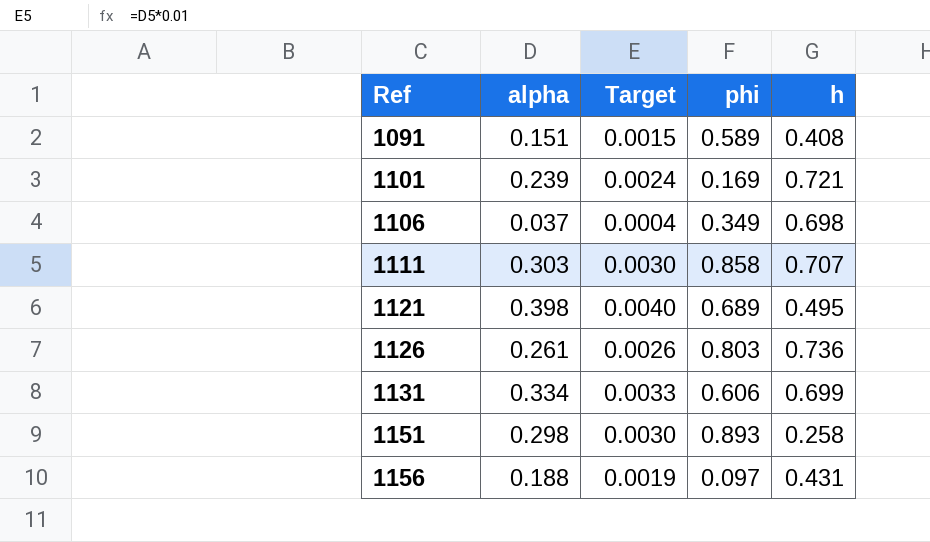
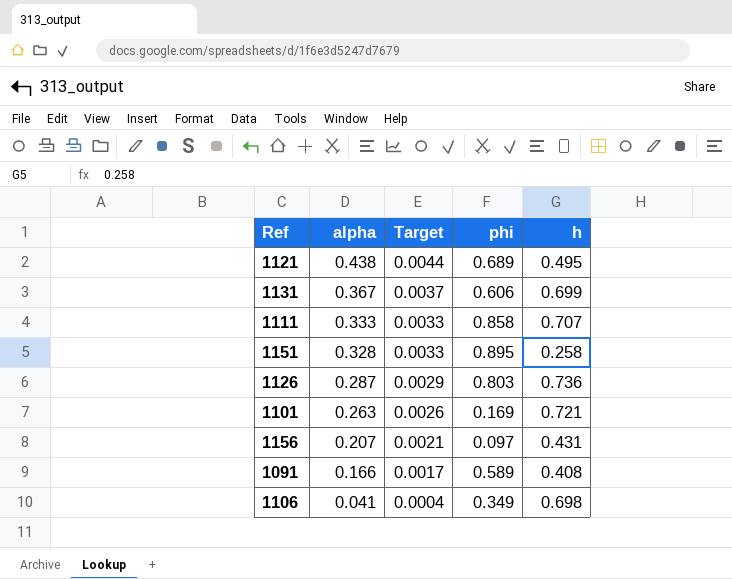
row order: Ref ascending -> alpha descending
1121 | alpha: 0.398 -> 0.438
1121 | Target: 0.0040 -> 0.0044
1131 | alpha: 0.334 -> 0.367
1131 | Target: 0.0033 -> 0.0037
1111 | alpha: 0.303 -> 0.333
1111 | Target: 0.0030 -> 0.0033
1151 | alpha: 0.298 -> 0.328
1151 | Target: 0.0030 -> 0.0033
1151 | phi: 0.893 -> 0.895
1126 | alpha: 0.261 -> 0.287
1126 | Target: 0.0026 -> 0.0029
1101 | alpha: 0.239 -> 0.263
1101 | Target: 0.0024 -> 0.0026
1156 | alpha: 0.188 -> 0.207
1156 | Target: 0.0019 -> 0.0021
1091 | alpha: 0.151 -> 0.166
1091 | Target: 0.0015 -> 0.0017
1106 | alpha: 0.037 -> 0.041

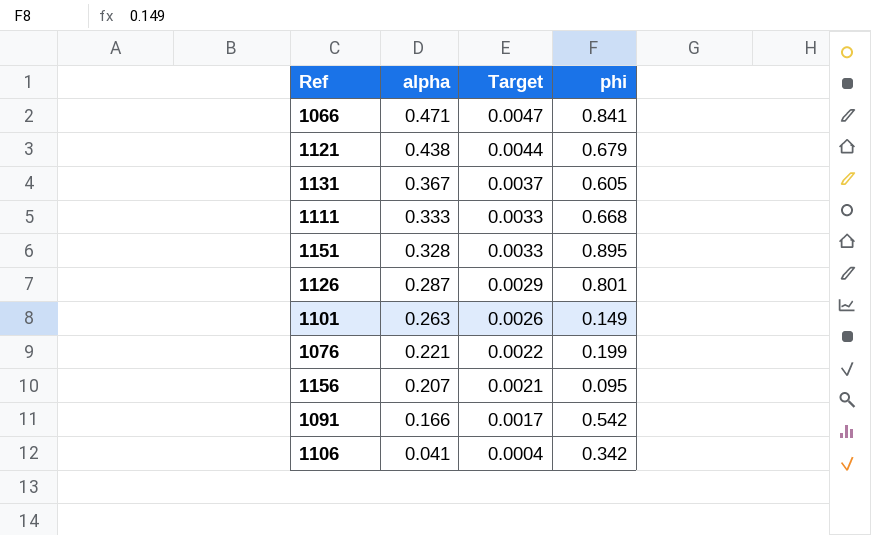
column h | position: 5 -> none
row 1066: none -> 0.471 | 0.0047 | 0.841
1121 | phi: 0.689 -> 0.679
1131 | phi: 0.606 -> 0.605
1111 | phi: 0.858 -> 0.668
1126 | phi: 0.803 -> 0.801
1101 | phi: 0.169 -> 0.149
row 1076: none -> 0.221 | 0.0022 | 0.199
1156 | phi: 0.097 -> 0.095
1091 | phi: 0.589 -> 0.542
1106 | phi: 0.349 -> 0.342

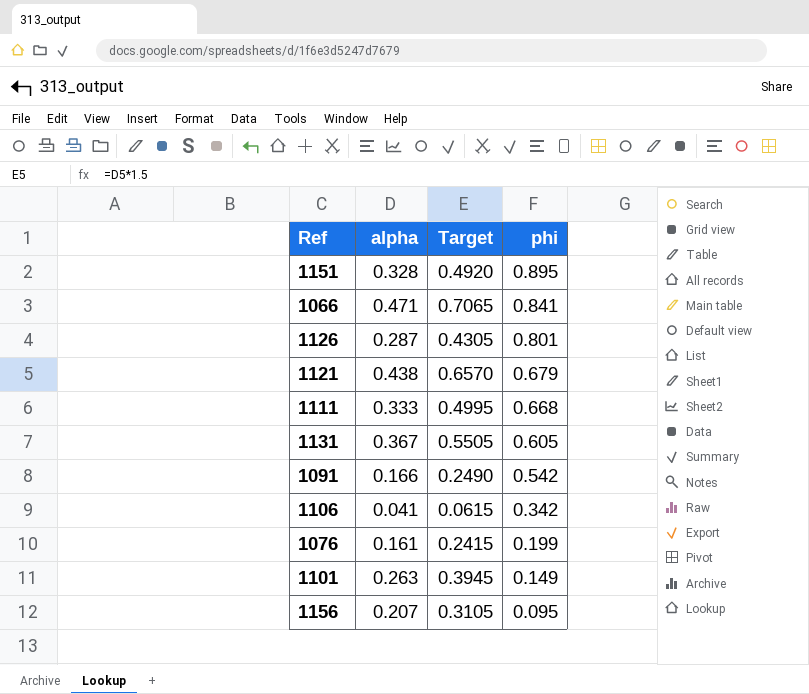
row order: alpha descending -> phi descending
column Target | formula: [alpha] * 0.01 -> [alpha] * 1.5
1076 | alpha: 0.221 -> 0.161

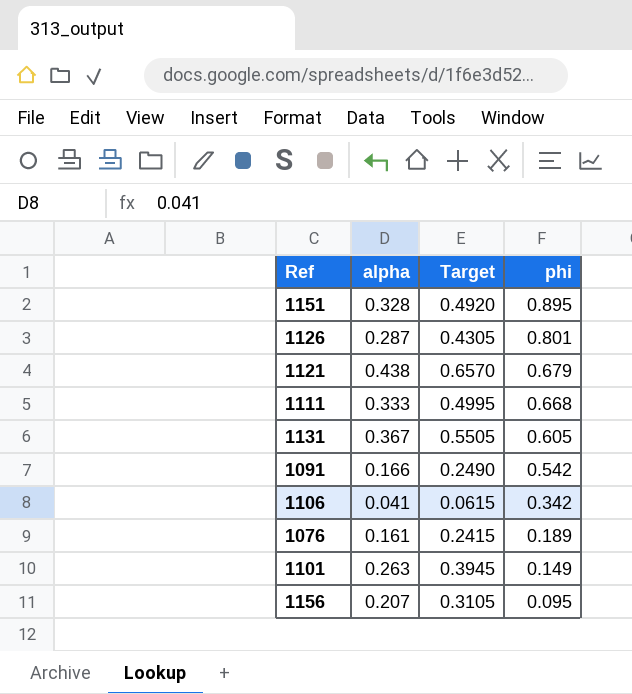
row 1066: 0.471 | 0.7065 | 0.841 -> none
1076 | phi: 0.199 -> 0.189

